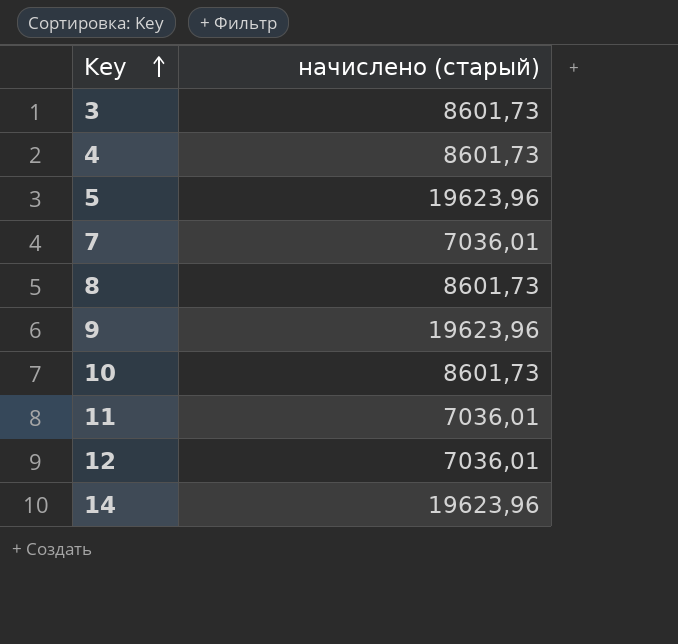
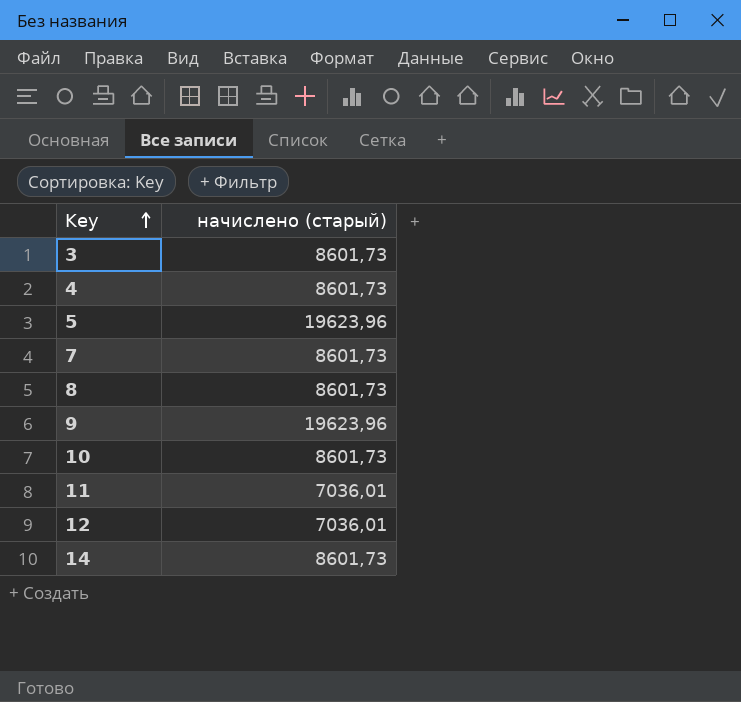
7 | начислено (старый): 7036,01 -> 8601,73
14 | начислено (старый): 19623,96 -> 8601,73

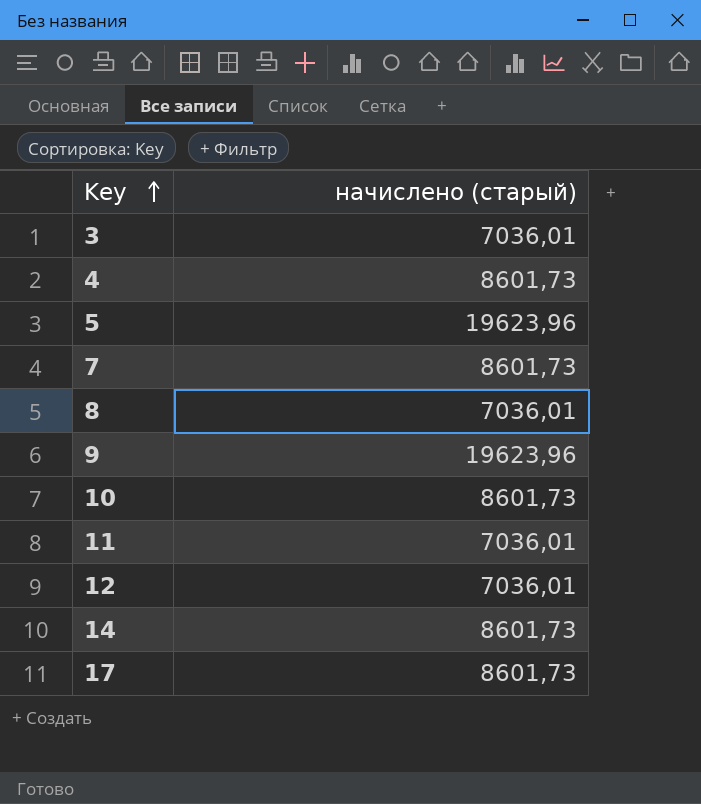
3 | начислено (старый): 8601,73 -> 7036,01
8 | начислено (старый): 8601,73 -> 7036,01
row 17: none -> 8601,73

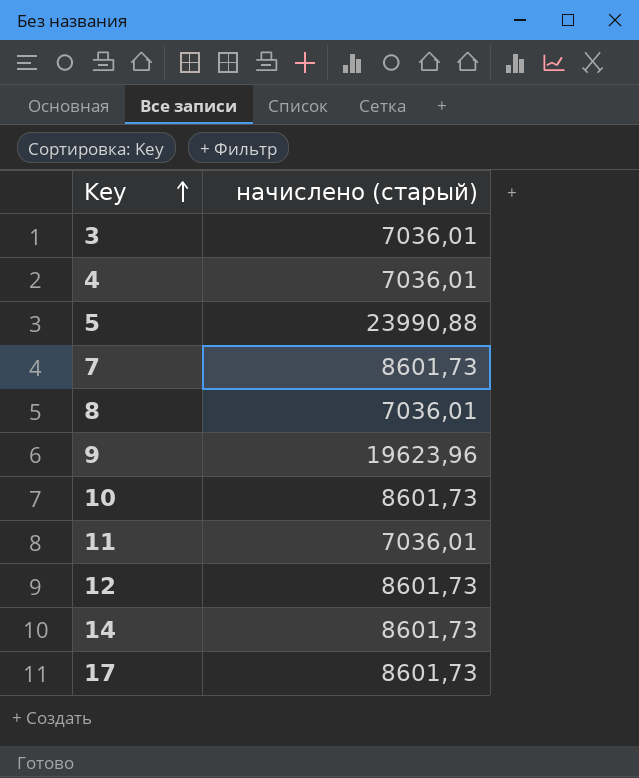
4 | начислено (старый): 8601,73 -> 7036,01
5 | начислено (старый): 19623,96 -> 23990,88
12 | начислено (старый): 7036,01 -> 8601,73

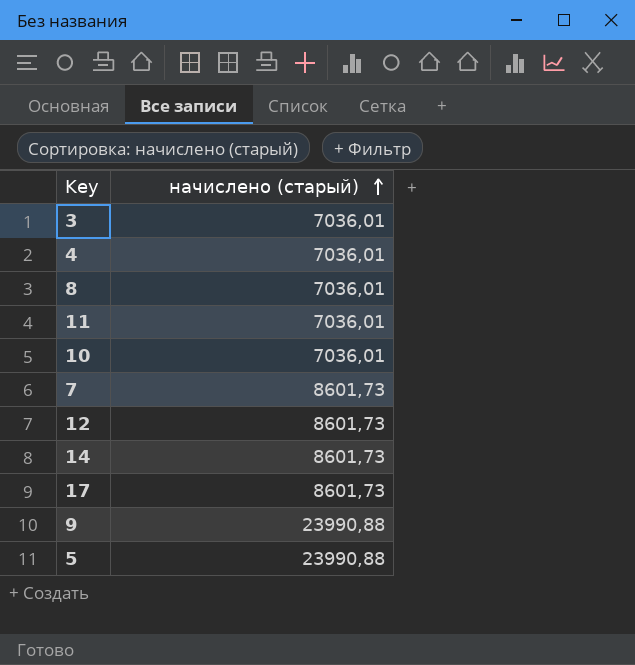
row order: Key ascending -> начислено (старый) ascending
10 | начислено (старый): 8601,73 -> 7036,01
9 | начислено (старый): 19623,96 -> 23990,88

